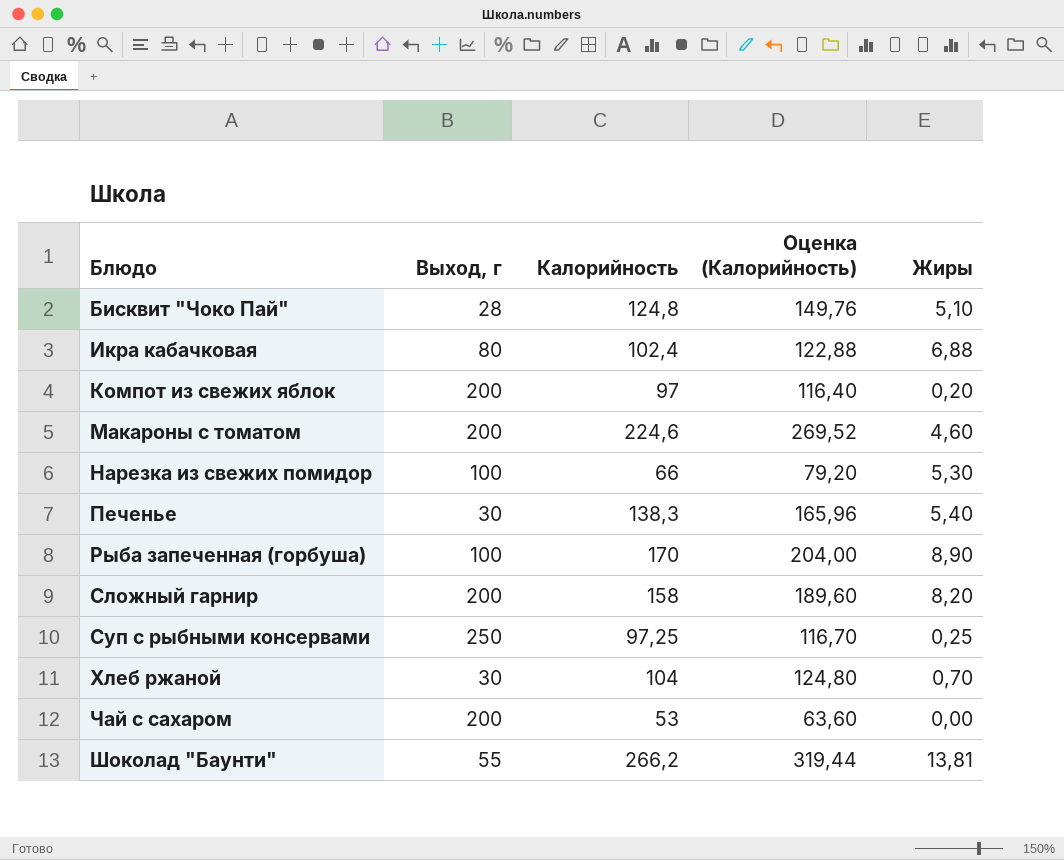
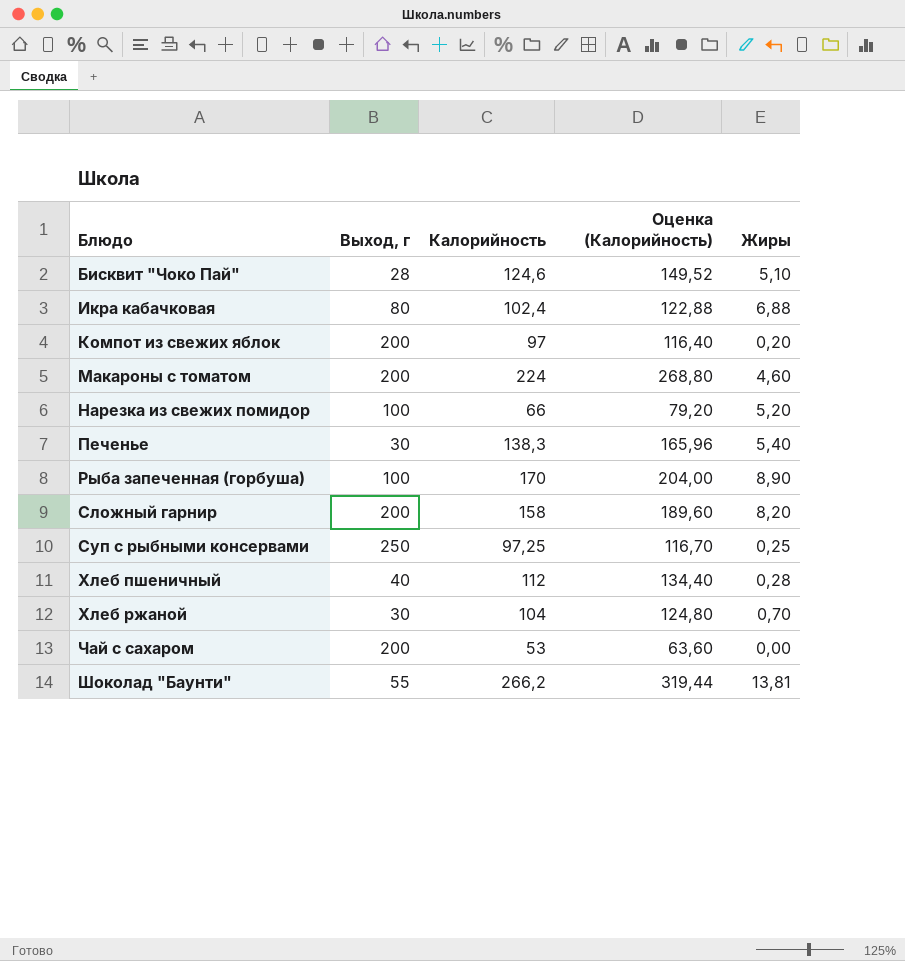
Бисквит "Чоко Пай" | Калорийность: 124,8 -> 124,6
Бисквит "Чоко Пай" | Оценка (Калорийность): 149,76 -> 149,52
Макароны с томатом | Калорийность: 224,6 -> 224
Макароны с томатом | Оценка (Калорийность): 269,52 -> 268,80
Нарезка из свежих помидор | Жиры: 5,30 -> 5,20
row Хлеб пшеничный: none -> 40 | 112 | 134,40 | 0,28

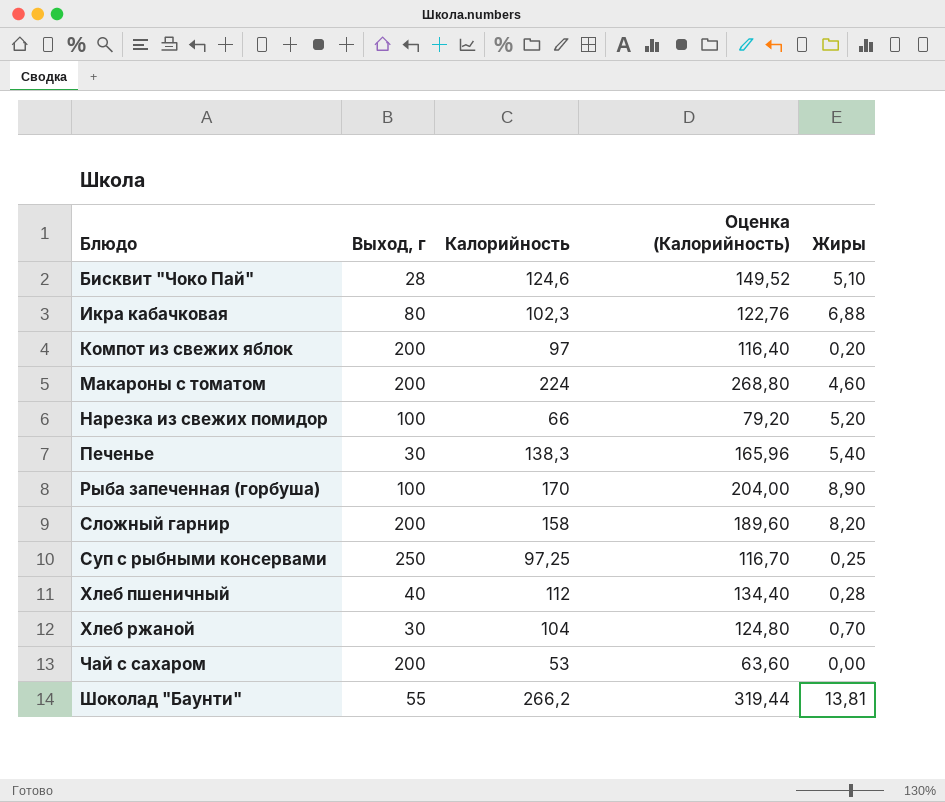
Икра кабачковая | Калорийность: 102,4 -> 102,3
Икра кабачковая | Оценка (Калорийность): 122,88 -> 122,76

